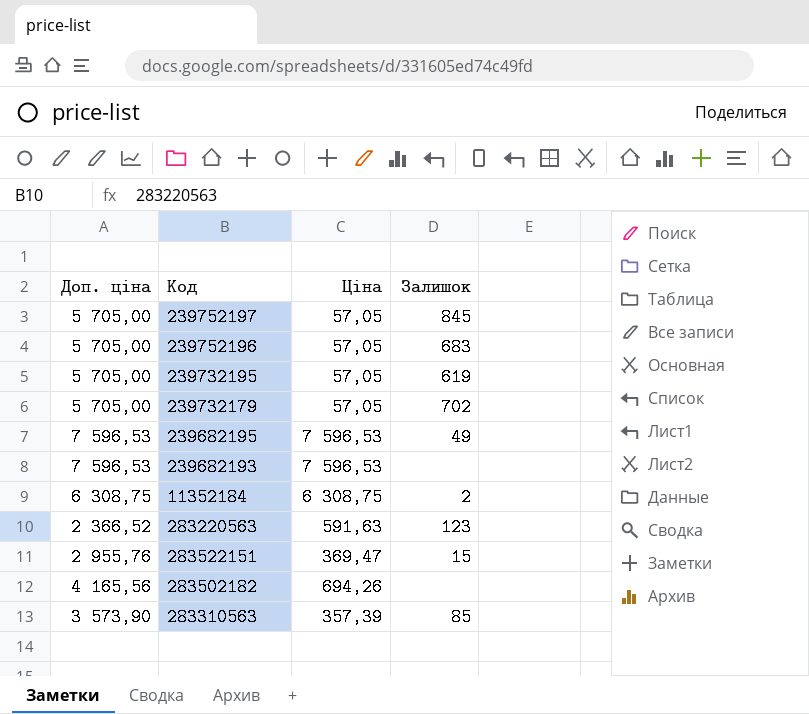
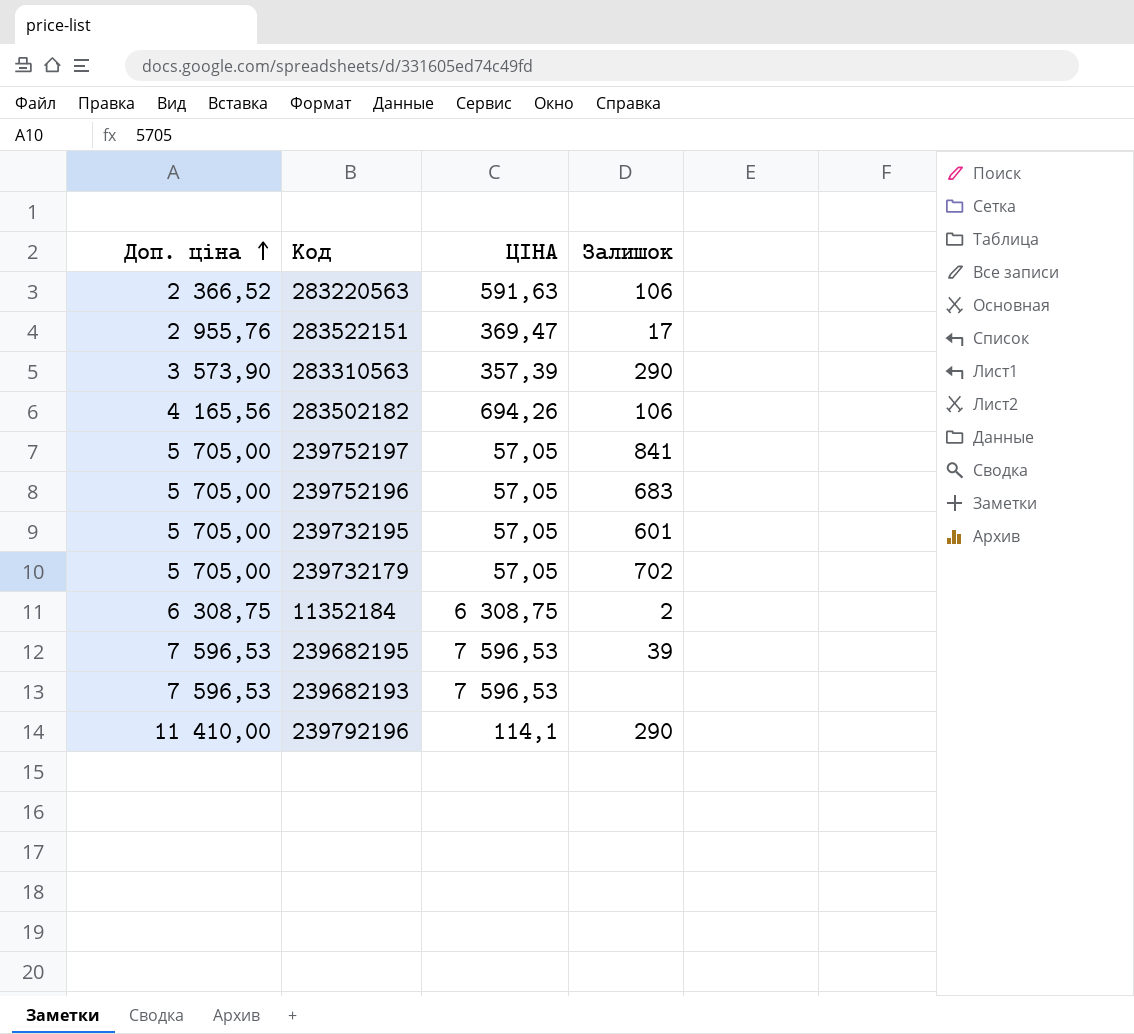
row order: none -> Доп. ціна ascending
column name: Ціна -> ЦІНА
283220563 | Залишок: 123 -> 106
283522151 | Залишок: 15 -> 17
283310563 | Залишок: 85 -> 290
283502182 | Залишок: none -> 106
239752197 | Залишок: 845 -> 841
239732195 | Залишок: 619 -> 601
239682195 | Залишок: 49 -> 39
row 239792196: none -> 11 410,00 | 114,1 | 290

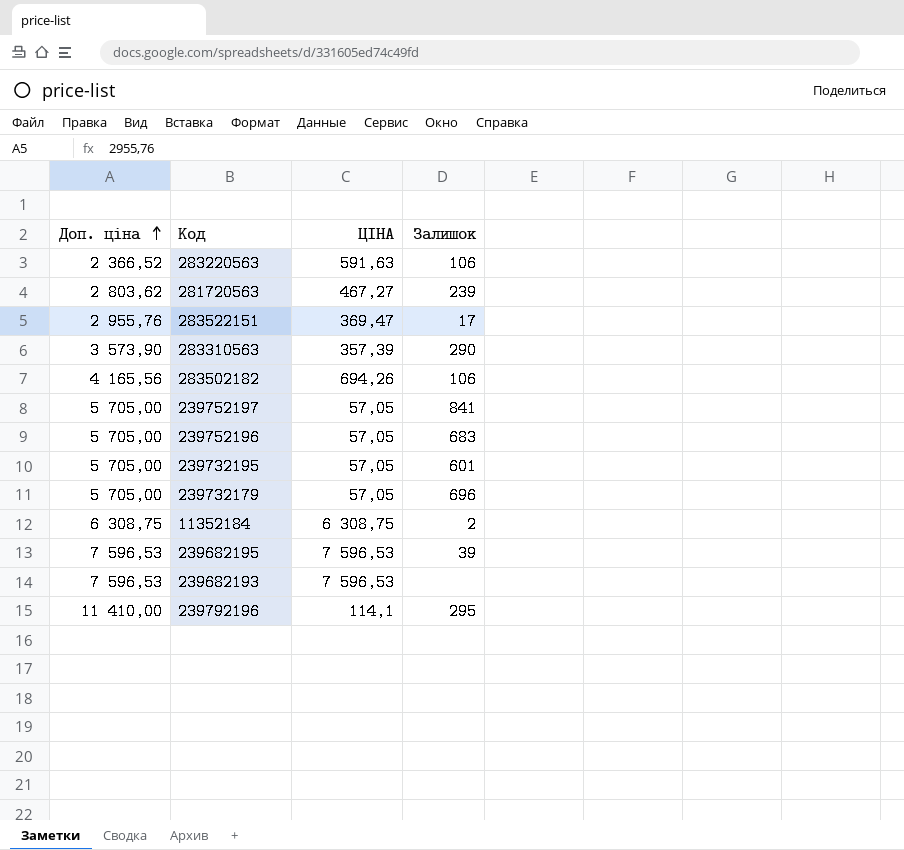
row 281720563: none -> 2 803,62 | 467,27 | 239
239732179 | Залишок: 702 -> 696
239792196 | Залишок: 290 -> 295

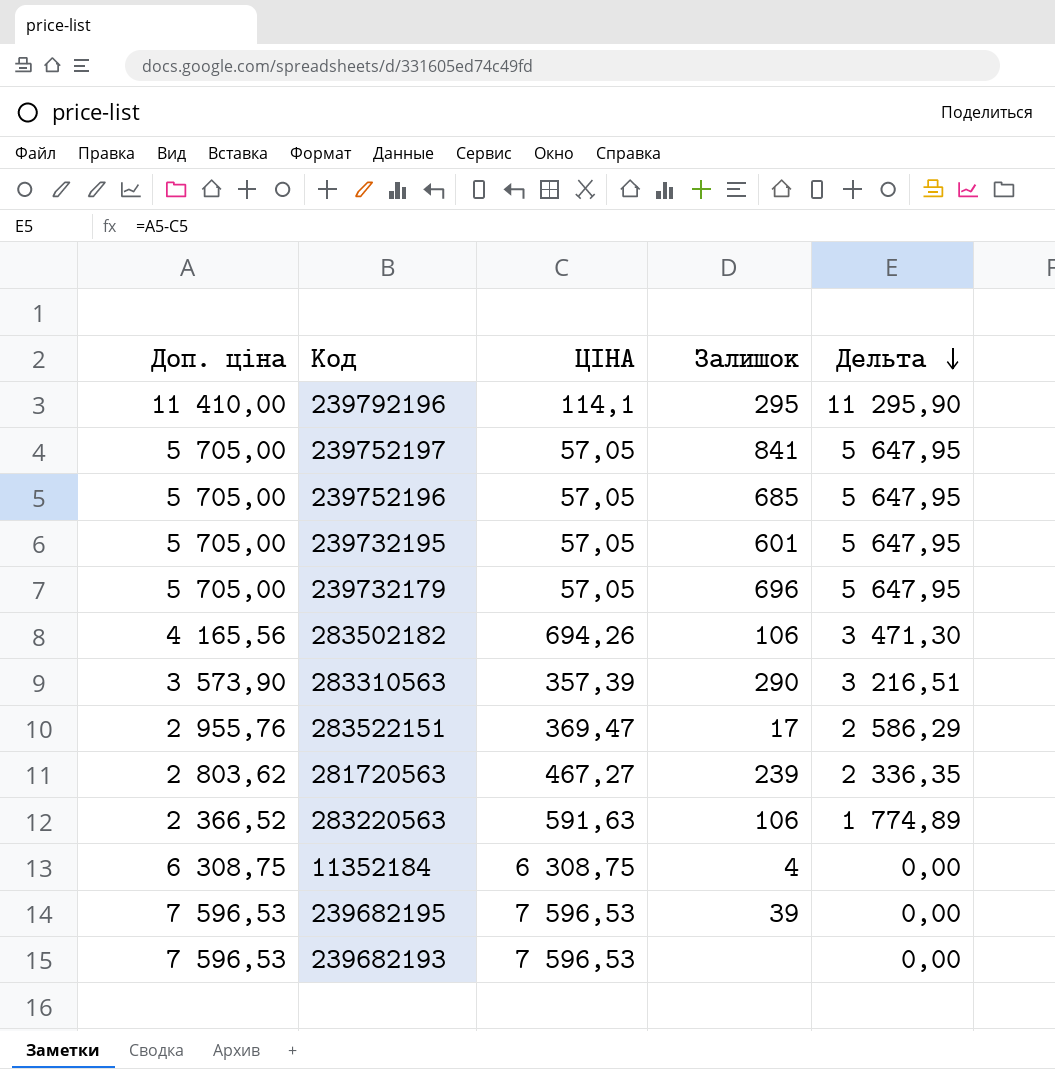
row order: Доп. ціна ascending -> Дельта descending
column Дельта | formula: none -> [Доп. ціна] - [ЦІНА]
239752196 | Залишок: 683 -> 685
11352184 | Залишок: 2 -> 4

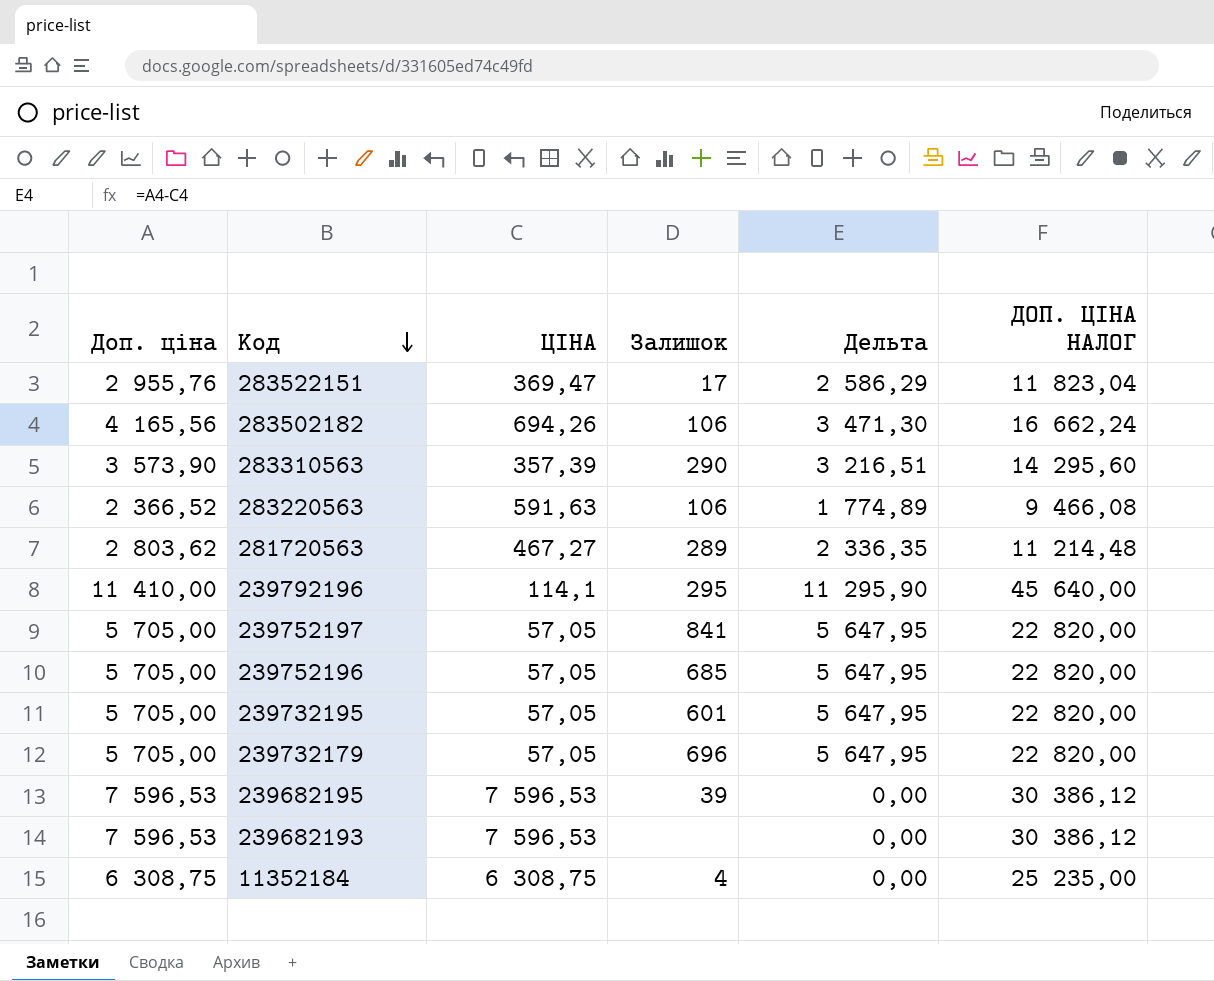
row order: Дельта descending -> Код descending
column ДОП. ЦІНА НАЛОГ | formula: none -> [Доп. ціна] * 4
281720563 | Залишок: 239 -> 289

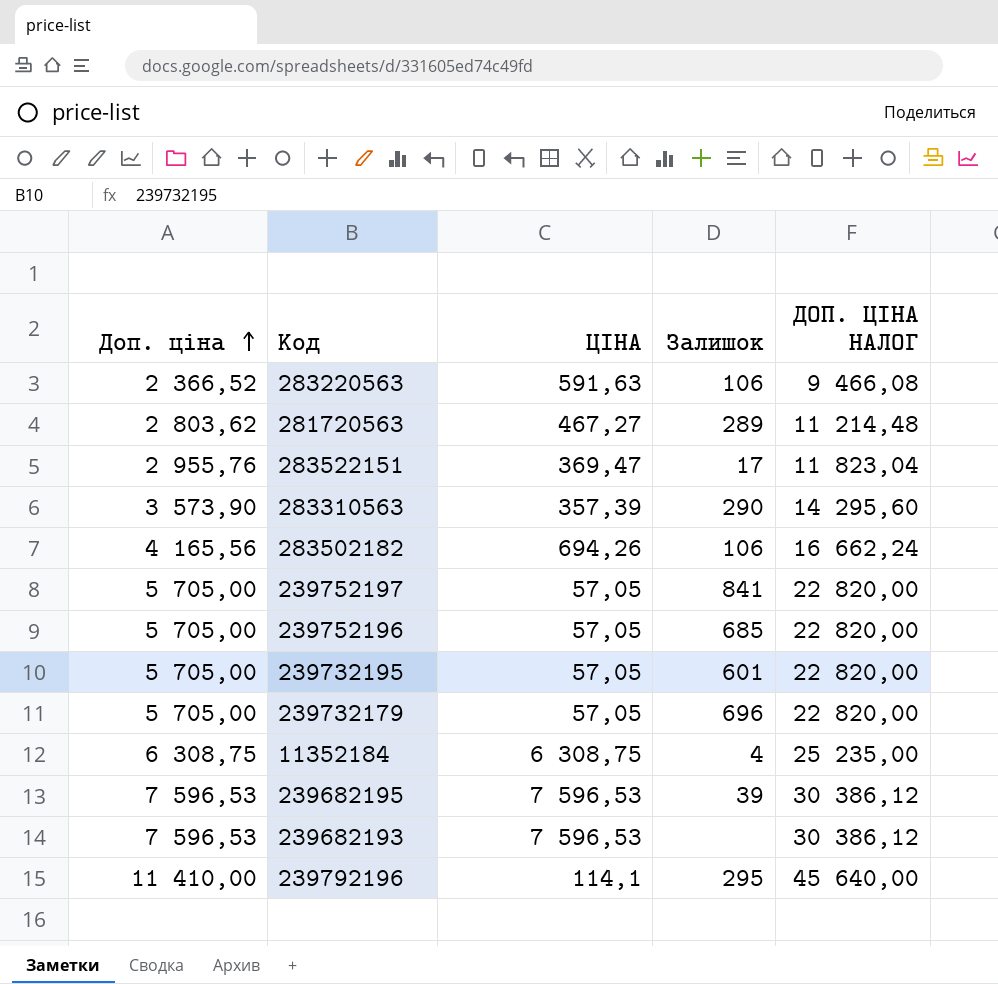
row order: Код descending -> Доп. ціна ascending
column Дельта | formula: [Доп. ціна] - [ЦІНА] -> none

